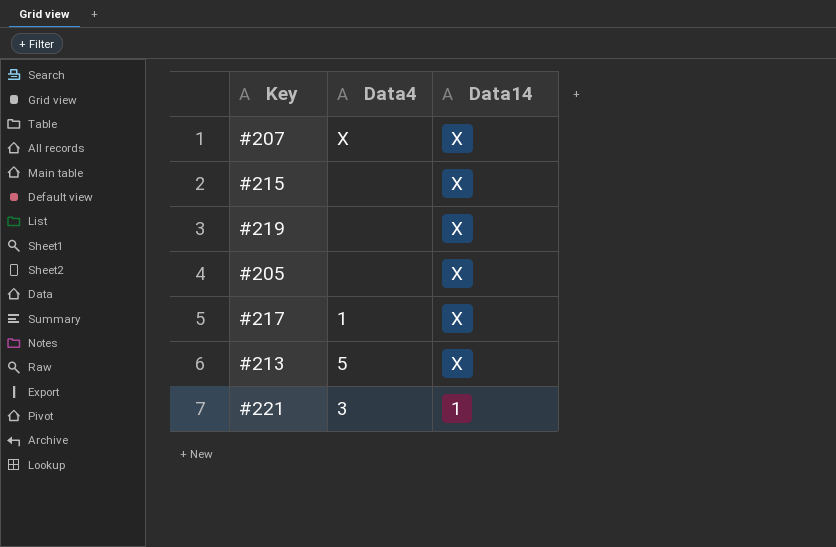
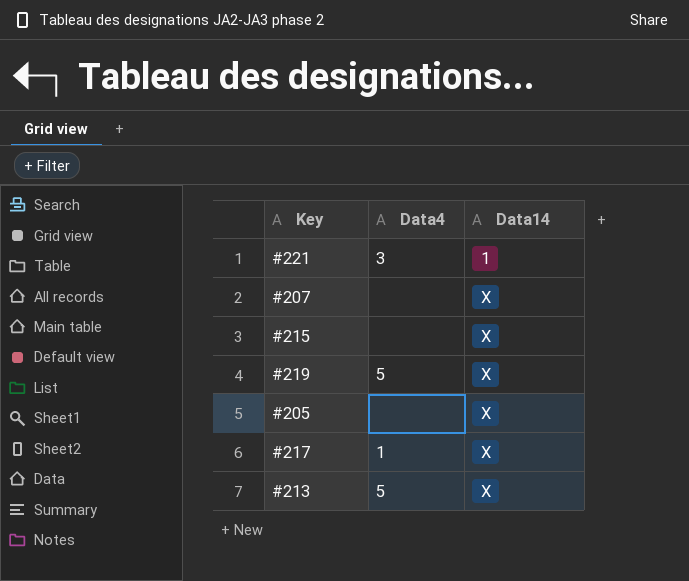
row order: Data14 descending -> Data14 ascending
#207 | Data4: X -> none
#219 | Data4: none -> 5

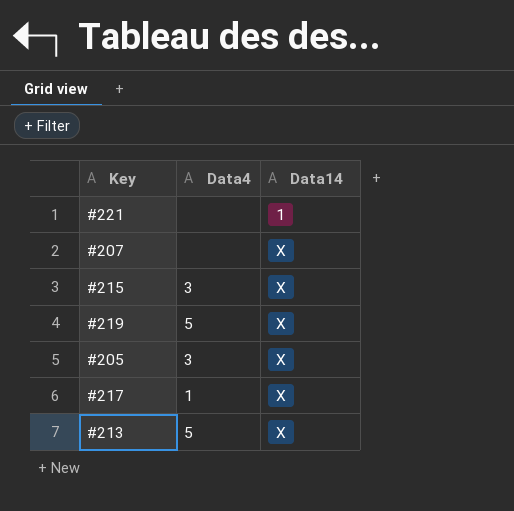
#221 | Data4: 3 -> none
#215 | Data4: none -> 3
#205 | Data4: none -> 3

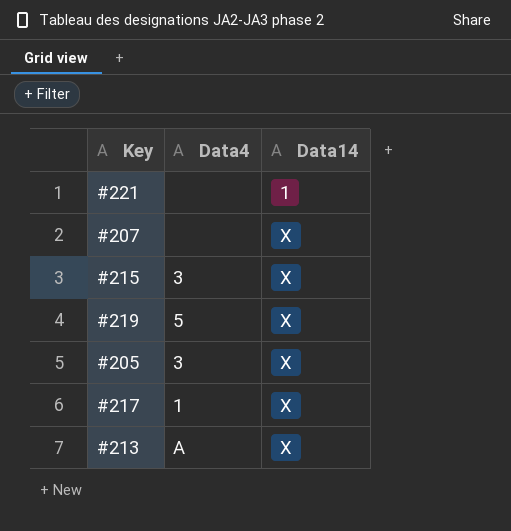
#213 | Data4: 5 -> A

